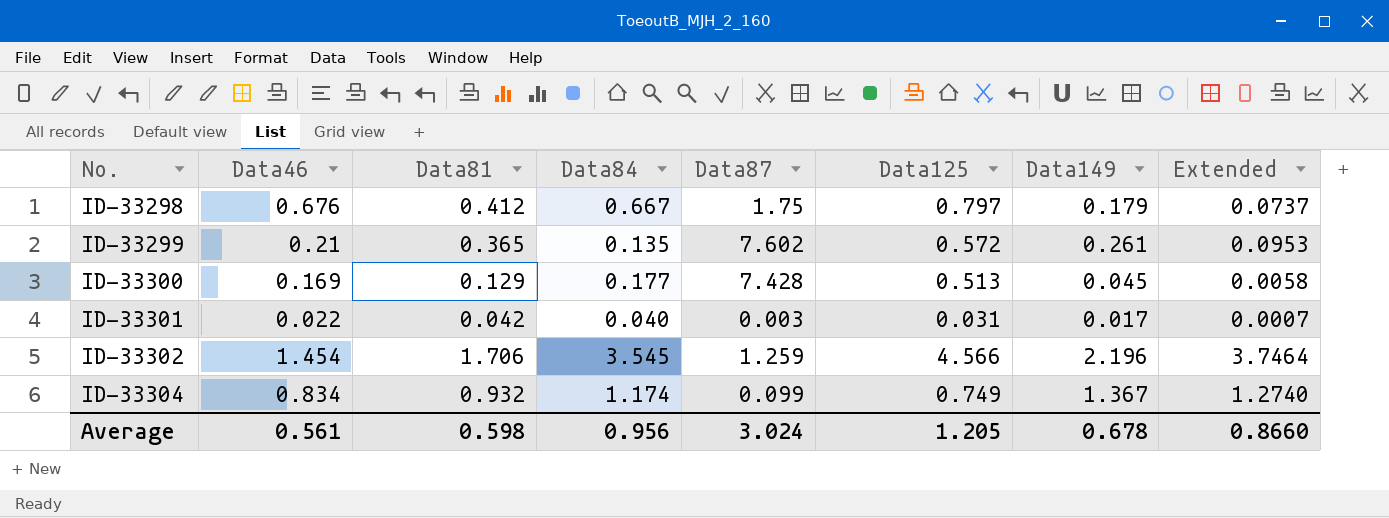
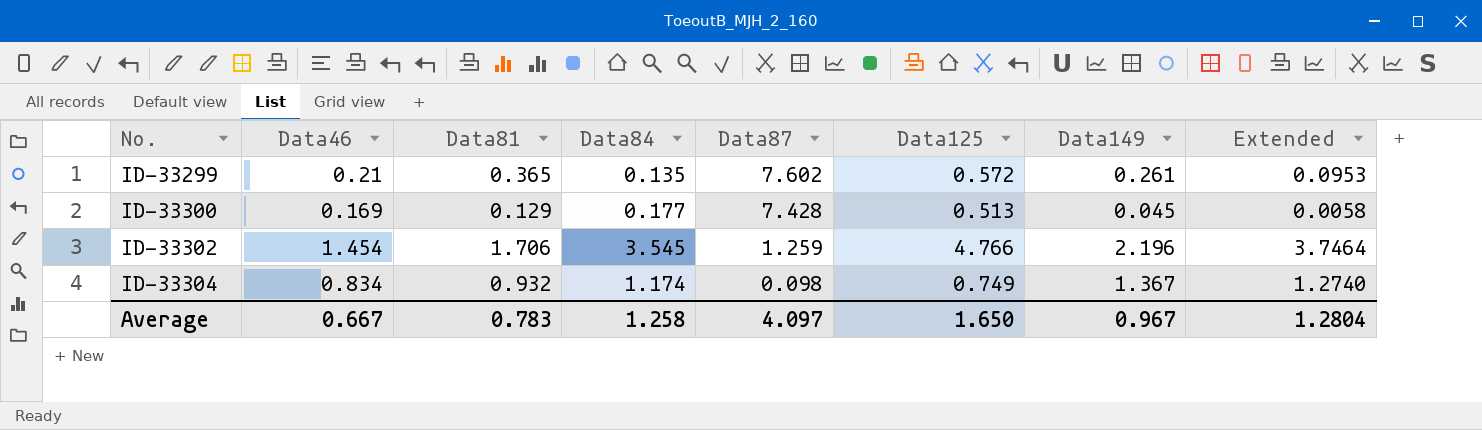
row ID-33298: 0.676 | 0.412 | 0.667 | 1.75 | 0.797 | 0.179 | 0.0737 -> none
row ID-33301: 0.022 | 0.042 | 0.040 | 0.003 | 0.031 | 0.017 | 0.0007 -> none
ID-33302 | Data125: 4.566 -> 4.766
ID-33304 | Data87: 0.099 -> 0.098
Average | Data46: 0.561 -> 0.667
Average | Data81: 0.598 -> 0.783
Average | Data84: 0.956 -> 1.258
Average | Data87: 3.024 -> 4.097
Average | Data125: 1.205 -> 1.650
Average | Data149: 0.678 -> 0.967
Average | Extended: 0.8660 -> 1.2804

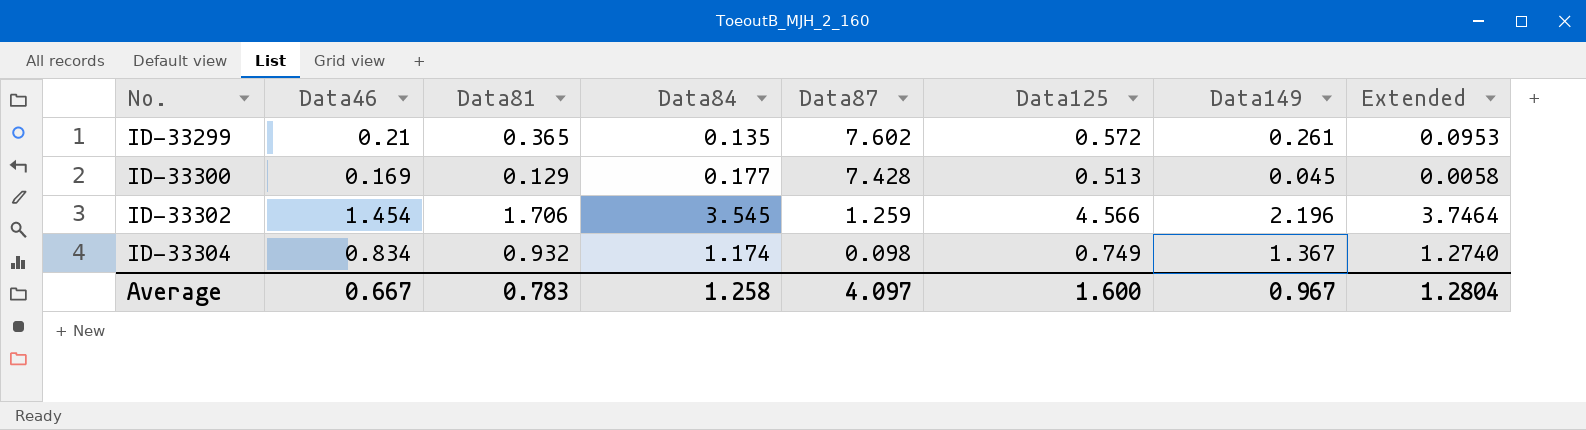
ID-33302 | Data125: 4.766 -> 4.566
Average | Data125: 1.650 -> 1.600

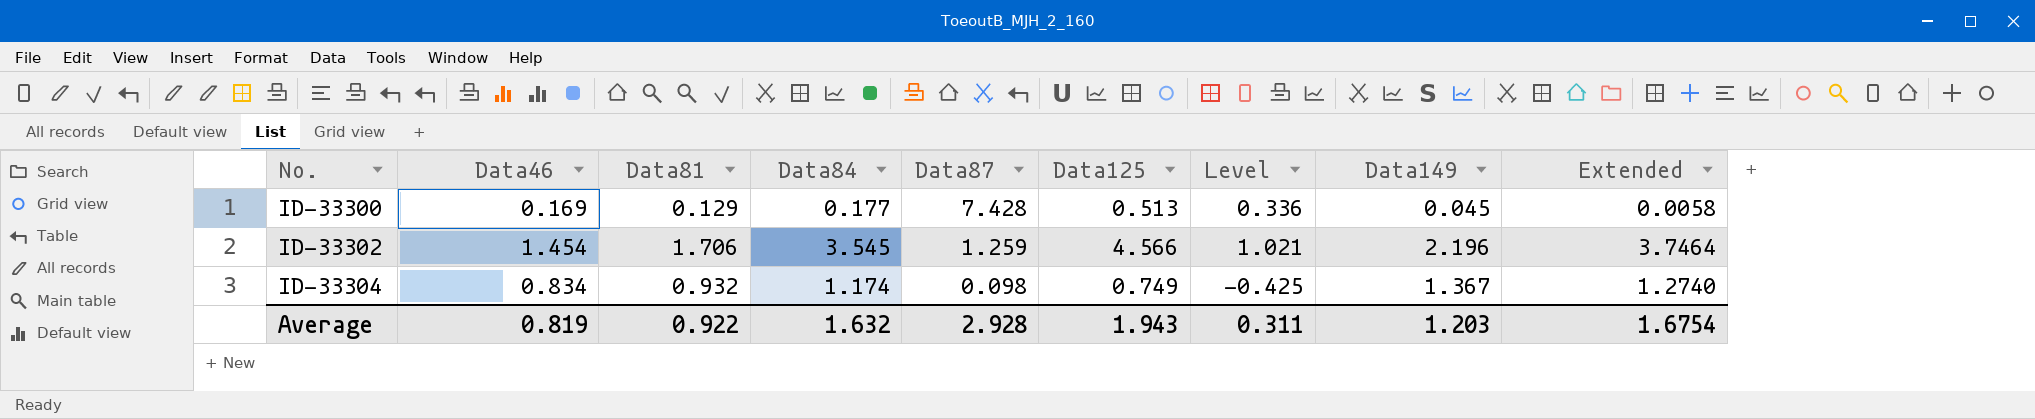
column Level | formula: none -> [Data125] - [Data84]
row ID-33299: 0.21 | 0.365 | 0.135 | 7.602 | 0.572 | 0.261 | 0.0953 -> none
Average | Data46: 0.667 -> 0.819
Average | Data81: 0.783 -> 0.922
Average | Data84: 1.258 -> 1.632
Average | Data87: 4.097 -> 2.928
Average | Data125: 1.600 -> 1.943
Average | Data149: 0.967 -> 1.203
Average | Extended: 1.2804 -> 1.6754

